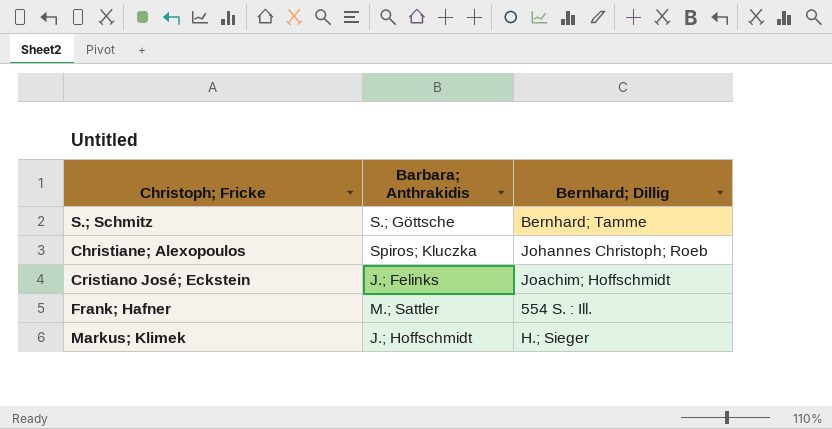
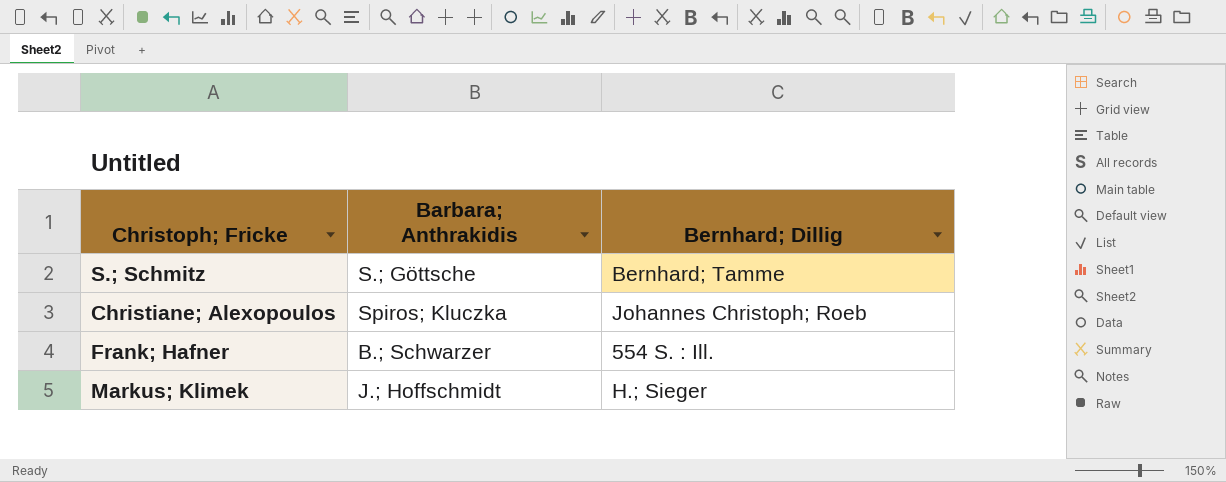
row Cristiano José; Eckstein: J.; Felinks | Joachim; Hoffschmidt -> none
Frank; Hafner | Barbara; Anthrakidis: M.; Sattler -> B.; Schwarzer

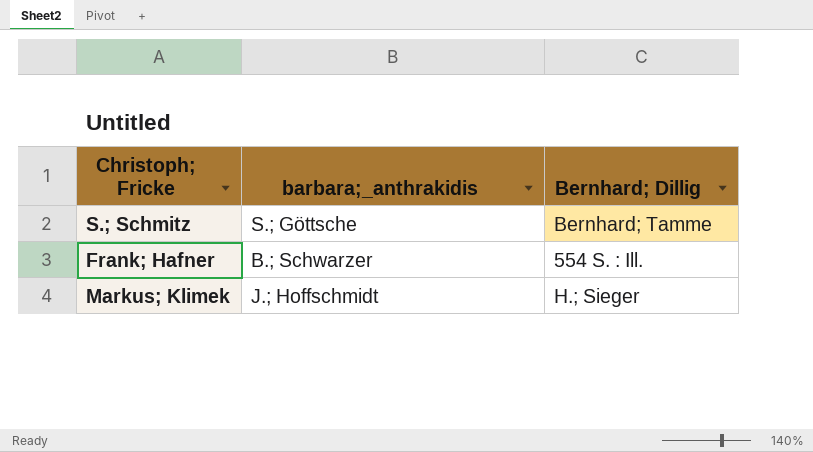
column name: Barbara; Anthrakidis -> barbara;_anthrakidis
row Christiane; Alexopoulos: Spiros; Kluczka | Johannes Christoph; Roeb -> none

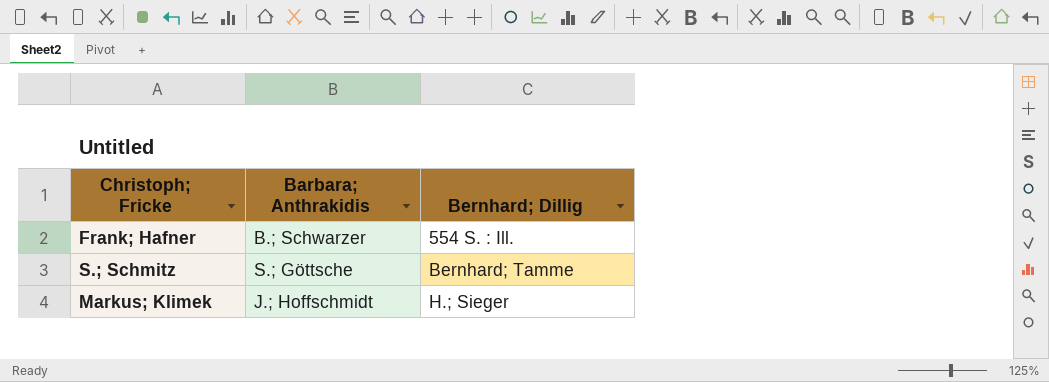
row order: none -> Bernhard; Dillig ascending
column name: barbara;_anthrakidis -> Barbara; Anthrakidis

